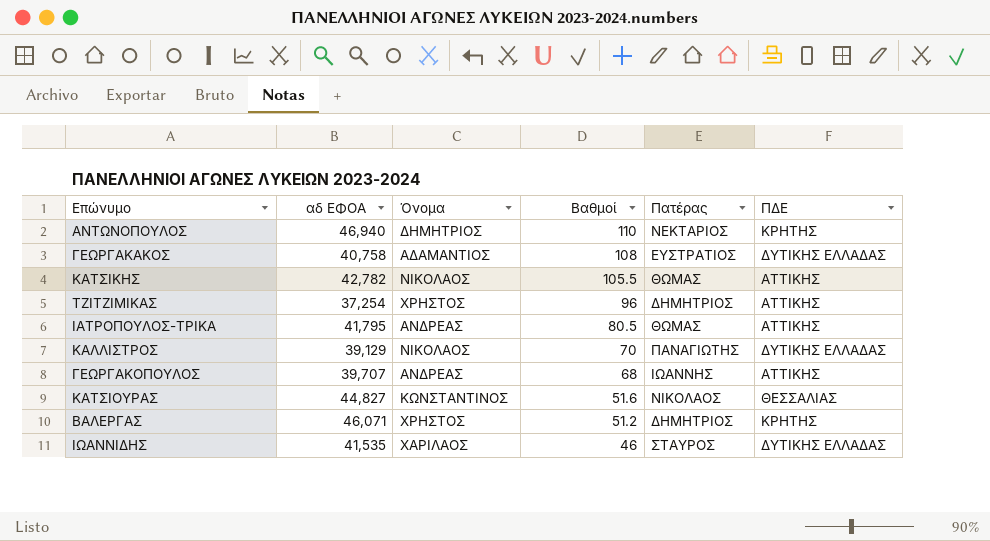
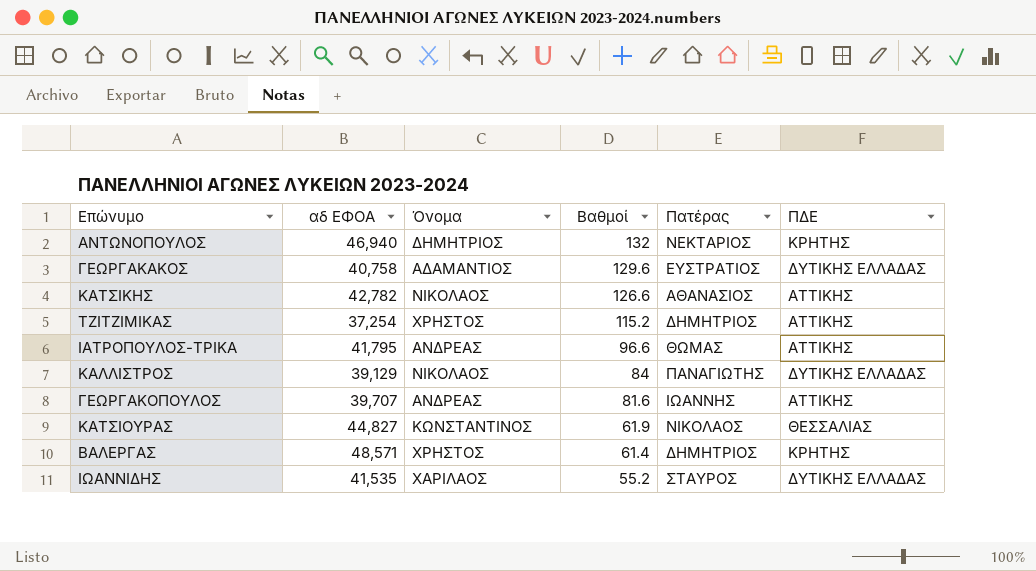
ΑΝΤΩΝΟΠΟΥΛΟΣ | Βαθμοί: 110 -> 132
ΓΕΩΡΓΑΚΑΚΟΣ | Βαθμοί: 108 -> 129.6
ΚΑΤΣΙΚΗΣ | Βαθμοί: 105.5 -> 126.6
ΚΑΤΣΙΚΗΣ | Πατέρας: ΘΩΜΑΣ -> ΑΘΑΝΑΣΙΟΣ
ΤΖΙΤΖΙΜΙΚΑΣ | Βαθμοί: 96 -> 115.2
ΙΑΤΡΟΠΟΥΛΟΣ-ΤΡΙΚΑ | Βαθμοί: 80.5 -> 96.6
ΚΑΛΛΙΣΤΡΟΣ | Βαθμοί: 70 -> 84
ΓΕΩΡΓΑΚΟΠΟΥΛΟΣ | Βαθμοί: 68 -> 81.6
ΚΑΤΣΙΟΥΡΑΣ | Βαθμοί: 51.6 -> 61.9
ΒΑΛΕΡΓΑΣ | αδ ΕΦΟΑ: 46,071 -> 48,571
ΒΑΛΕΡΓΑΣ | Βαθμοί: 51.2 -> 61.4
ΙΩΑΝΝΙΔΗΣ | Βαθμοί: 46 -> 55.2

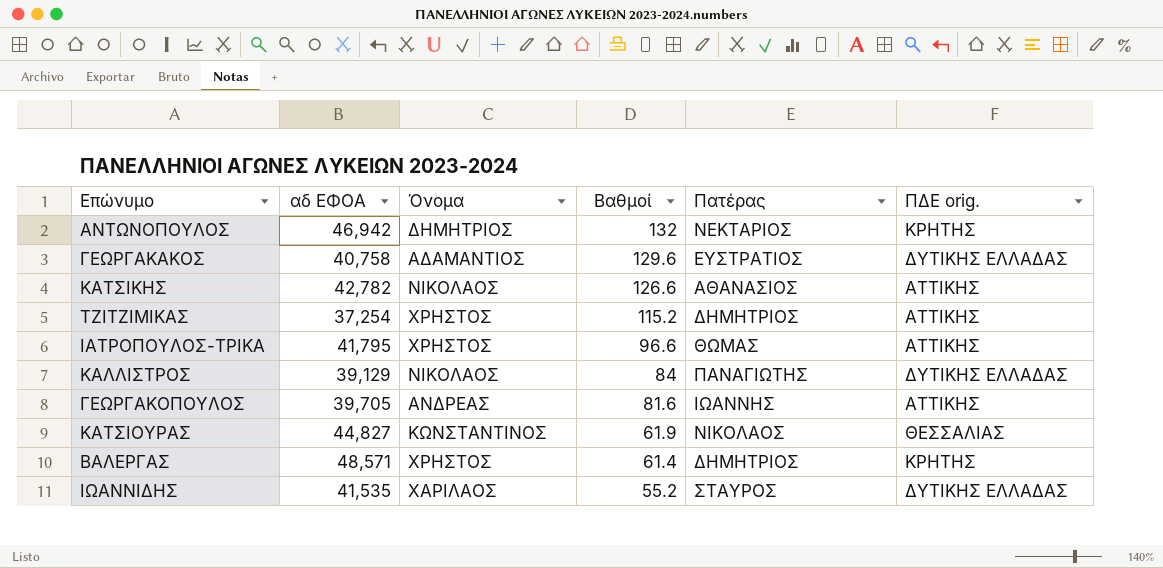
column name: ΠΔΕ -> ΠΔΕ orig.
ΑΝΤΩΝΟΠΟΥΛΟΣ | αδ ΕΦΟΑ: 46,940 -> 46,942
ΙΑΤΡΟΠΟΥΛΟΣ-ΤΡΙΚΑ | Όνομα: ΑΝΔΡΕΑΣ -> ΧΡΗΣΤΟΣ
ΓΕΩΡΓΑΚΟΠΟΥΛΟΣ | αδ ΕΦΟΑ: 39,707 -> 39,705

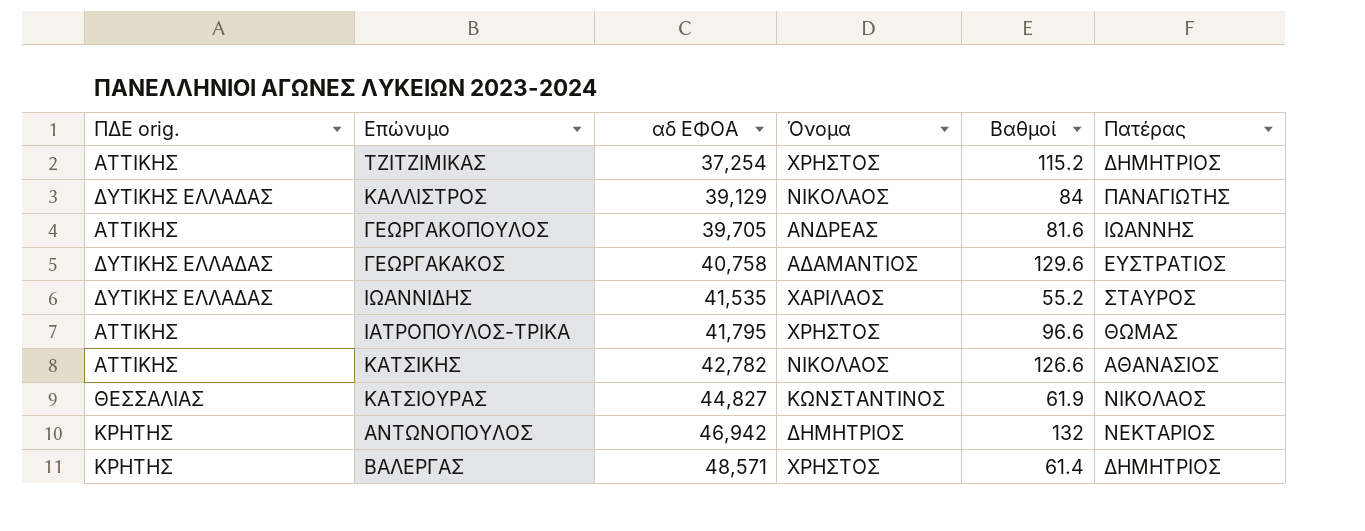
row order: Βαθμοί descending -> αδ ΕΦΟΑ ascending
column ΠΔΕ orig. | position: 6 -> 1

